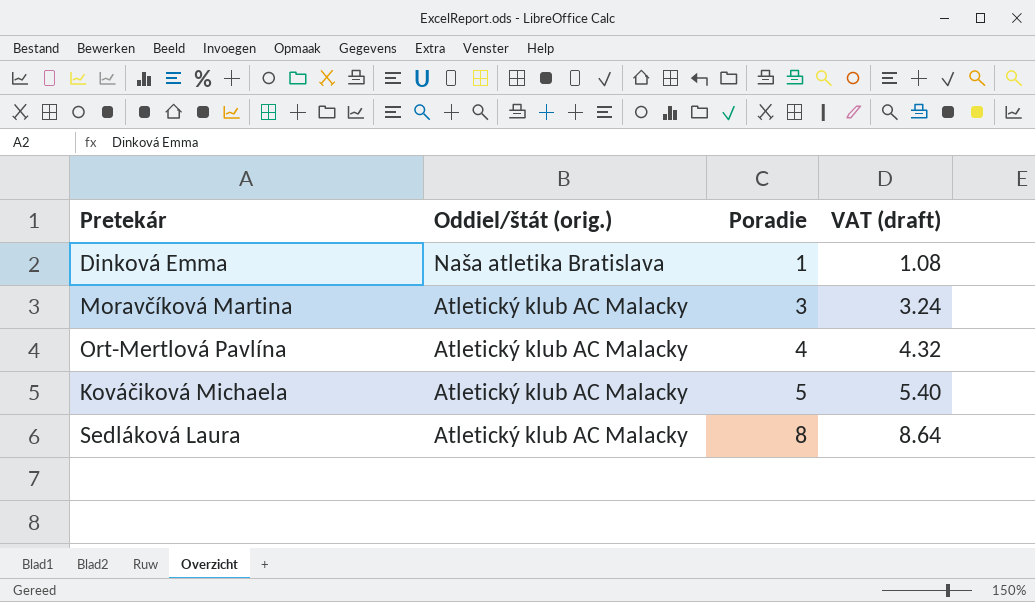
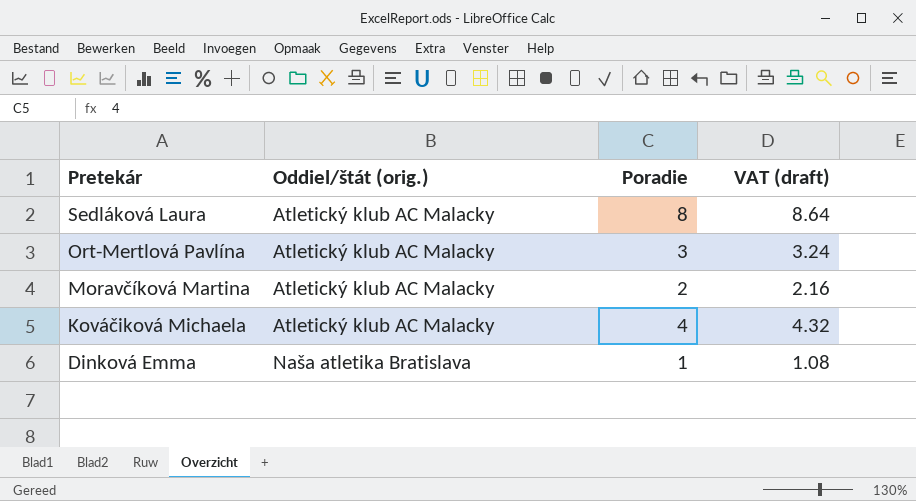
row order: Oddiel/štát (orig.) descending -> Pretekár descending
Ort-Mertlová Pavlína | Poradie: 4 -> 3
Ort-Mertlová Pavlína | VAT (draft): 4.32 -> 3.24
Moravčíková Martina | Poradie: 3 -> 2
Moravčíková Martina | VAT (draft): 3.24 -> 2.16
Kováčiková Michaela | Poradie: 5 -> 4
Kováčiková Michaela | VAT (draft): 5.40 -> 4.32

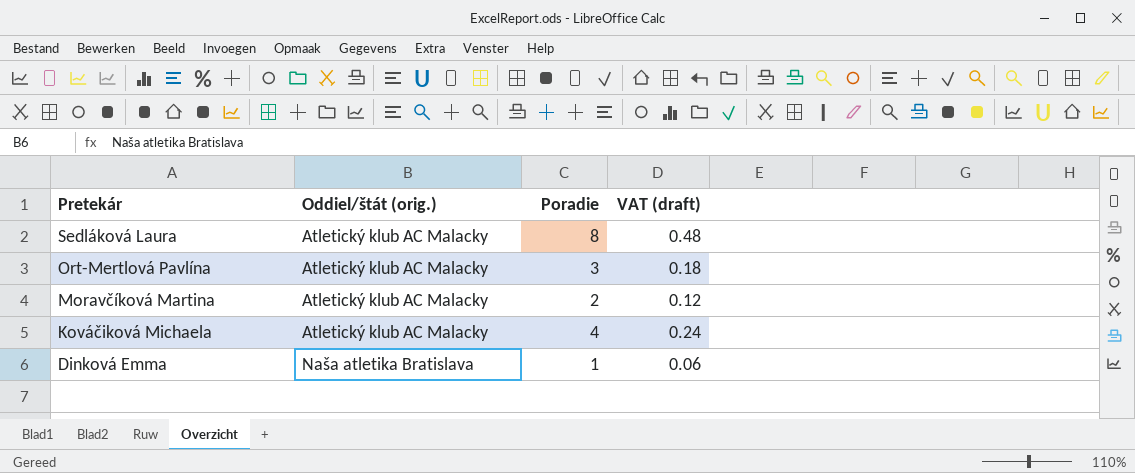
column VAT (draft) | formula: [Poradie] * 1.08 -> [Poradie] * 0.06

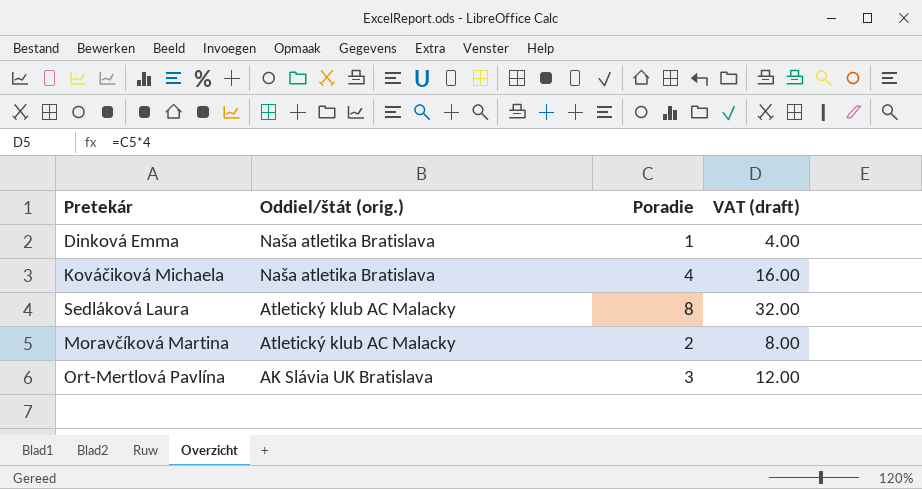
row order: Pretekár descending -> Oddiel/štát (orig.) descending
column VAT (draft) | formula: [Poradie] * 0.06 -> [Poradie] * 4
Kováčiková Michaela | Oddiel/štát (orig.): Atletický klub AC Malacky -> Naša atletika Bratislava
Ort-Mertlová Pavlína | Oddiel/štát (orig.): Atletický klub AC Malacky -> AK Slávia UK Bratislava

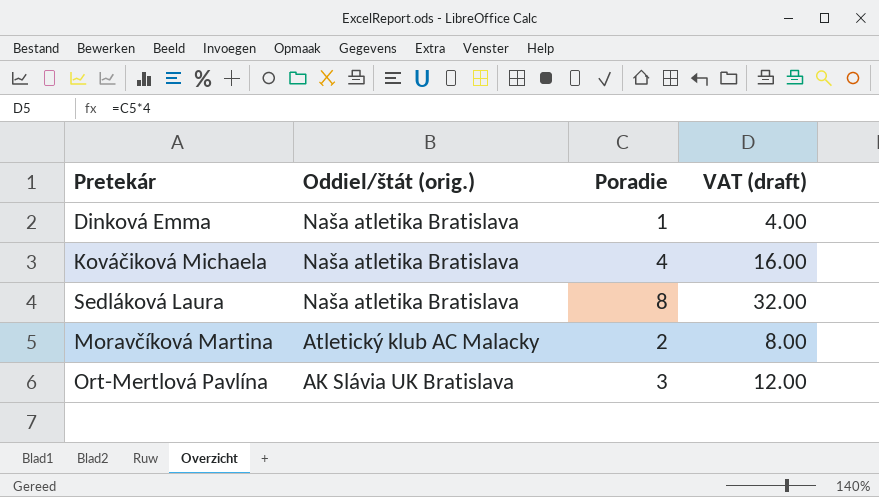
Sedláková Laura | Oddiel/štát (orig.): Atletický klub AC Malacky -> Naša atletika Bratislava

